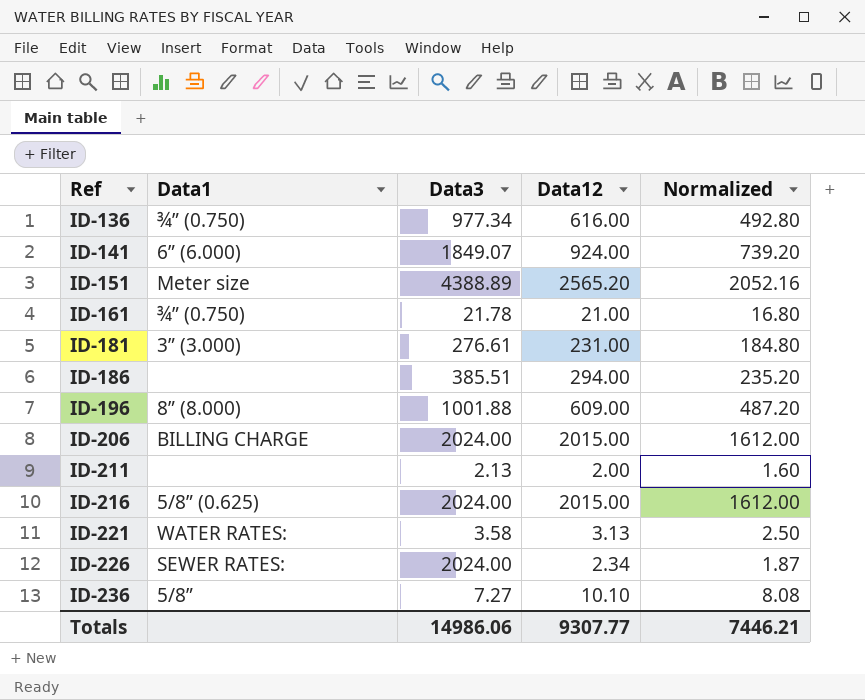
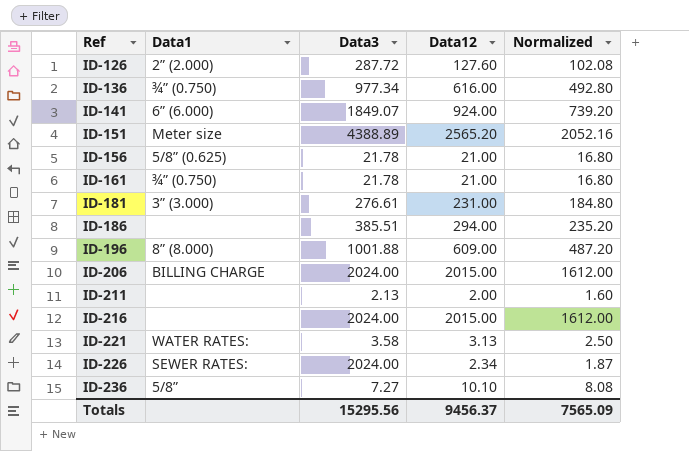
row ID-126: none -> 2” (2.000) | 287.72 | 127.60 | 102.08
row ID-156: none -> 5/8” (0.625) | 21.78 | 21.00 | 16.80
ID-216 | Data1: 5/8” (0.625) -> none
Totals | Data3: 14986.06 -> 15295.56
Totals | Data12: 9307.77 -> 9456.37
Totals | Normalized: 7446.21 -> 7565.09

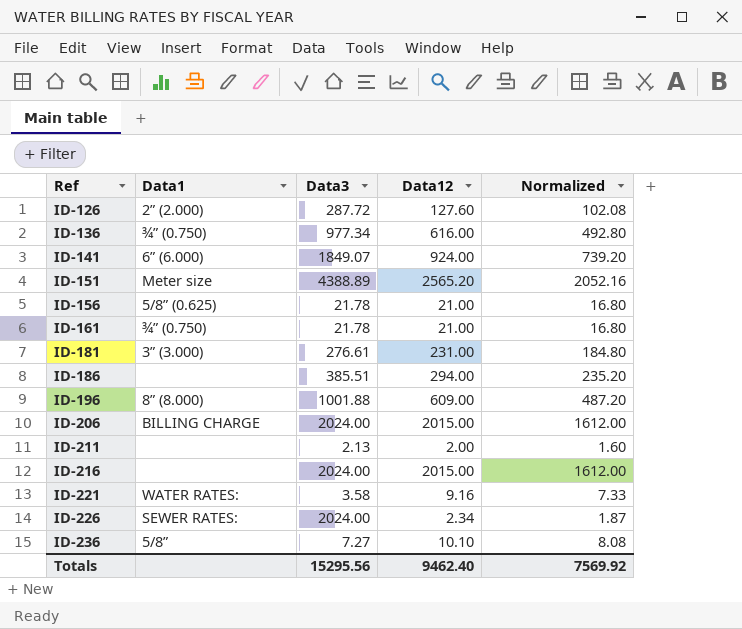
ID-221 | Data12: 3.13 -> 9.16
ID-221 | Normalized: 2.50 -> 7.33
Totals | Data12: 9456.37 -> 9462.40
Totals | Normalized: 7565.09 -> 7569.92

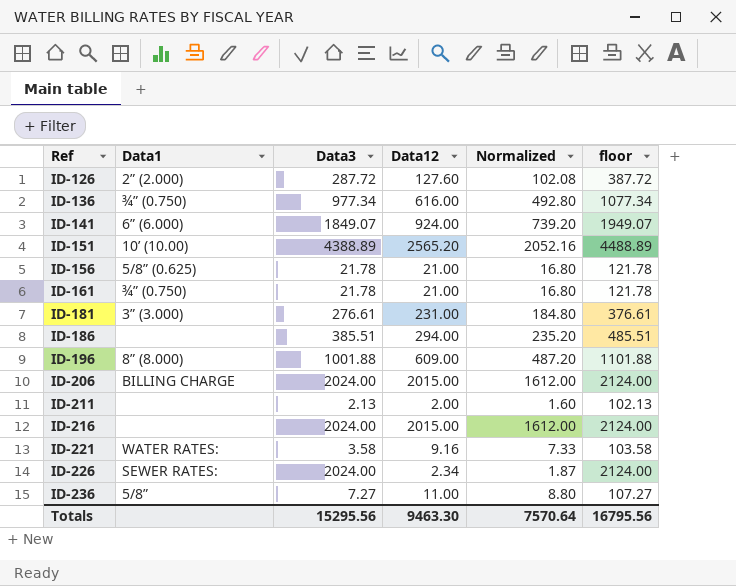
column floor | formula: none -> [Data3] + 100
ID-151 | Data1: Meter size -> 10’ (10.00)
ID-236 | Data12: 10.10 -> 11.00
ID-236 | Normalized: 8.08 -> 8.80
Totals | Data12: 9462.40 -> 9463.30
Totals | Normalized: 7569.92 -> 7570.64

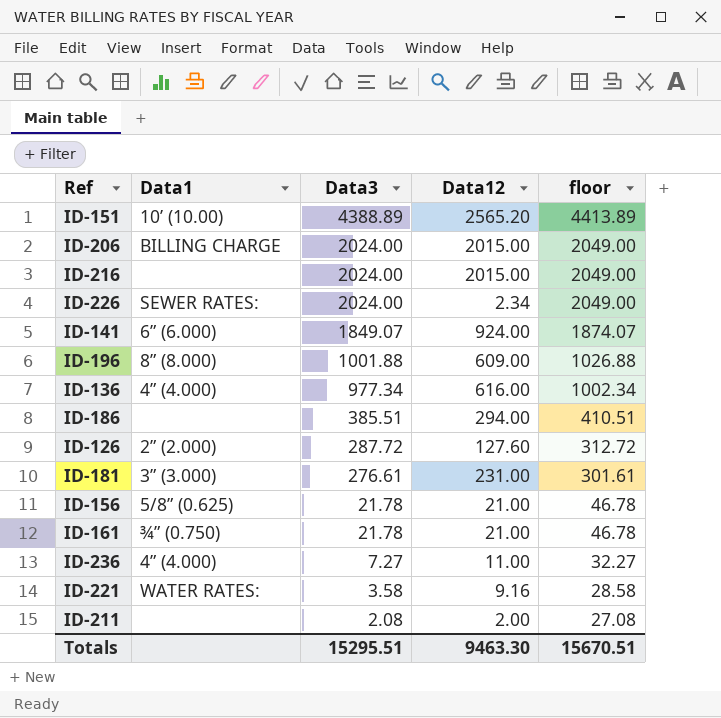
row order: Ref ascending -> Data3 descending
column Normalized | formula: [Data12] * 0.8 -> none
column floor | formula: [Data3] + 100 -> [Data3] + 25
ID-136 | Data1: ¾” (0.750) -> 4” (4.000)
ID-236 | Data1: 5/8” -> 4” (4.000)
ID-211 | Data3: 2.13 -> 2.08
Totals | Data3: 15295.56 -> 15295.51
Totals | floor: 16795.56 -> 15670.51

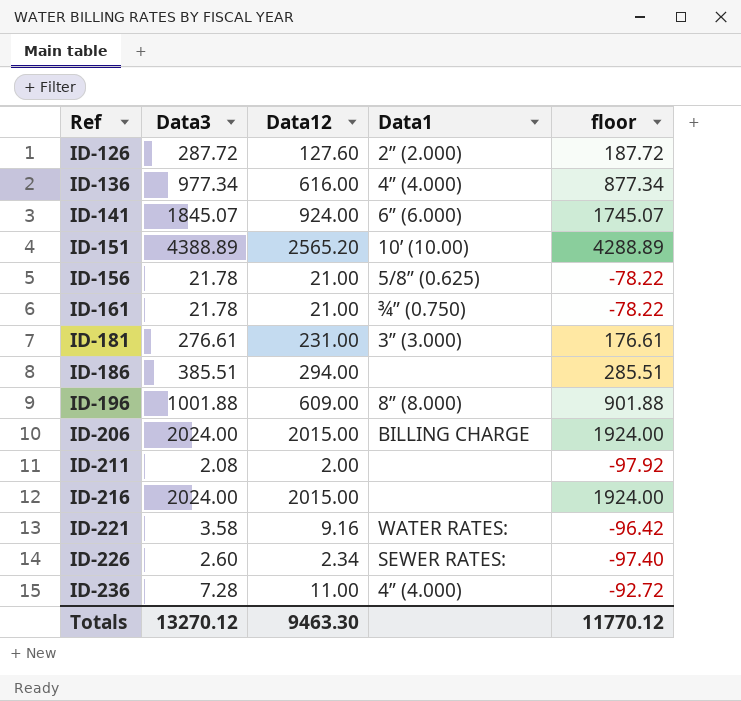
row order: Data3 descending -> Ref ascending
column Data1 | position: 2 -> 4
column floor | formula: [Data3] + 25 -> [Data3] - 100
ID-141 | Data3: 1849.07 -> 1845.07
ID-226 | Data3: 2024.00 -> 2.60
ID-236 | Data3: 7.27 -> 7.28
Totals | Data3: 15295.51 -> 13270.12
Totals | floor: 15670.51 -> 11770.12

